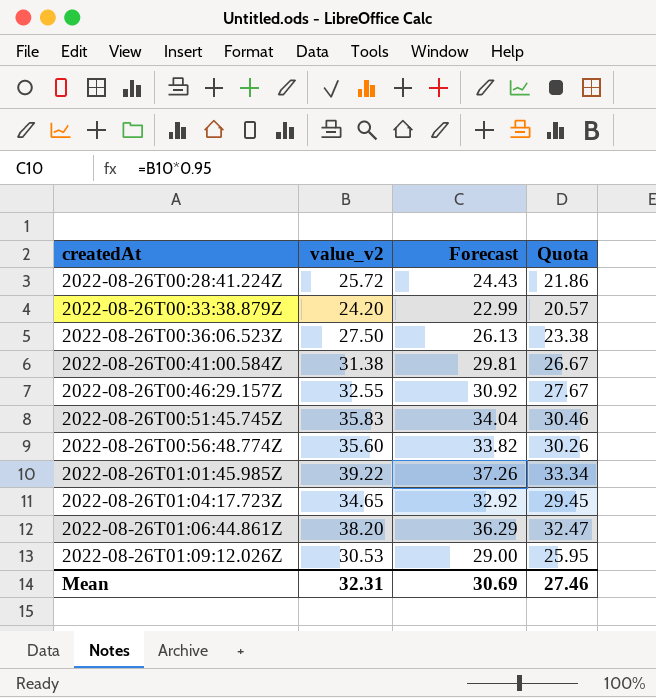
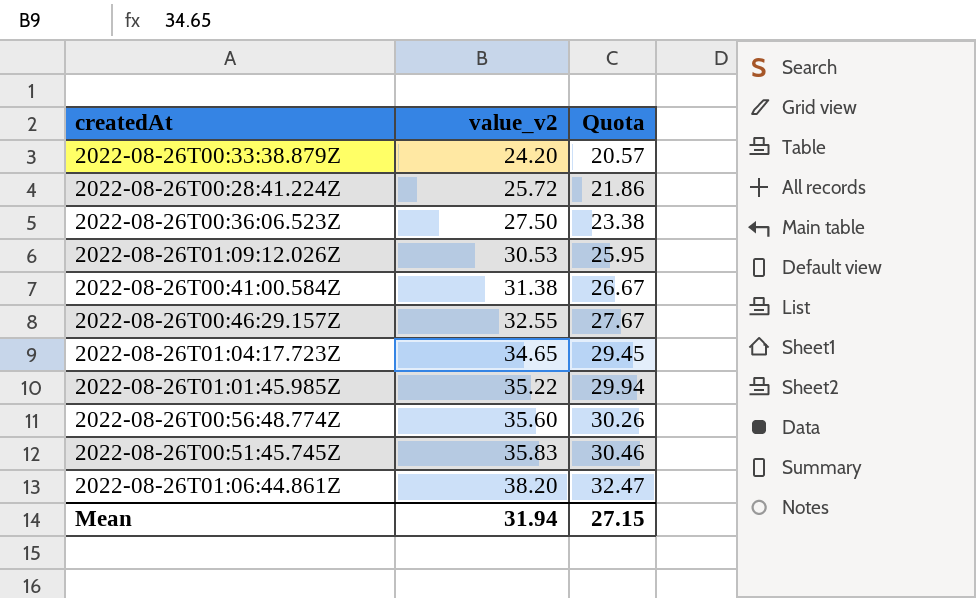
row order: createdAt ascending -> value_v2 ascending
column Forecast | formula: [value_v2] * 0.95 -> none
2022-08-26T01:01:45.985Z | value_v2: 39.22 -> 35.22
2022-08-26T01:01:45.985Z | Quota: 33.34 -> 29.94
Mean | value_v2: 32.31 -> 31.94
Mean | Quota: 27.46 -> 27.15

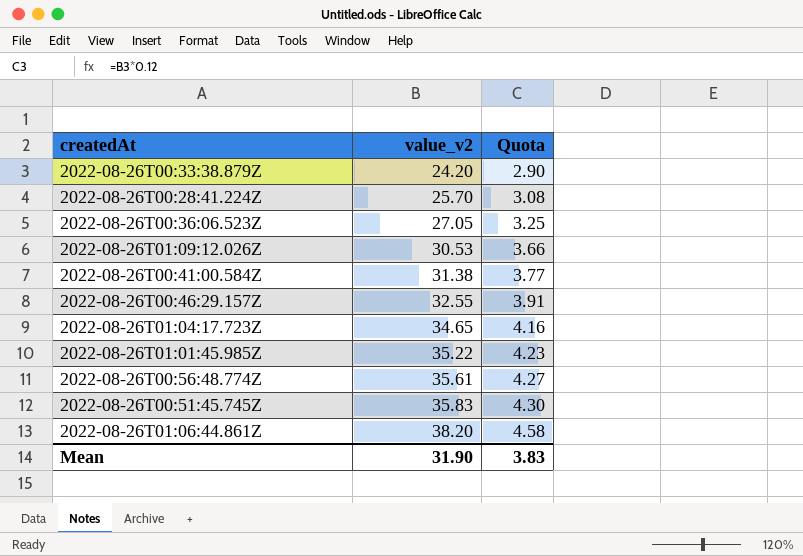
column Quota | formula: [value_v2] * 0.85 -> [value_v2] * 0.12
2022-08-26T00:28:41.224Z | value_v2: 25.72 -> 25.70
2022-08-26T00:36:06.523Z | value_v2: 27.50 -> 27.05
2022-08-26T00:56:48.774Z | value_v2: 35.60 -> 35.61
Mean | value_v2: 31.94 -> 31.90
Mean | Quota: 27.15 -> 3.83

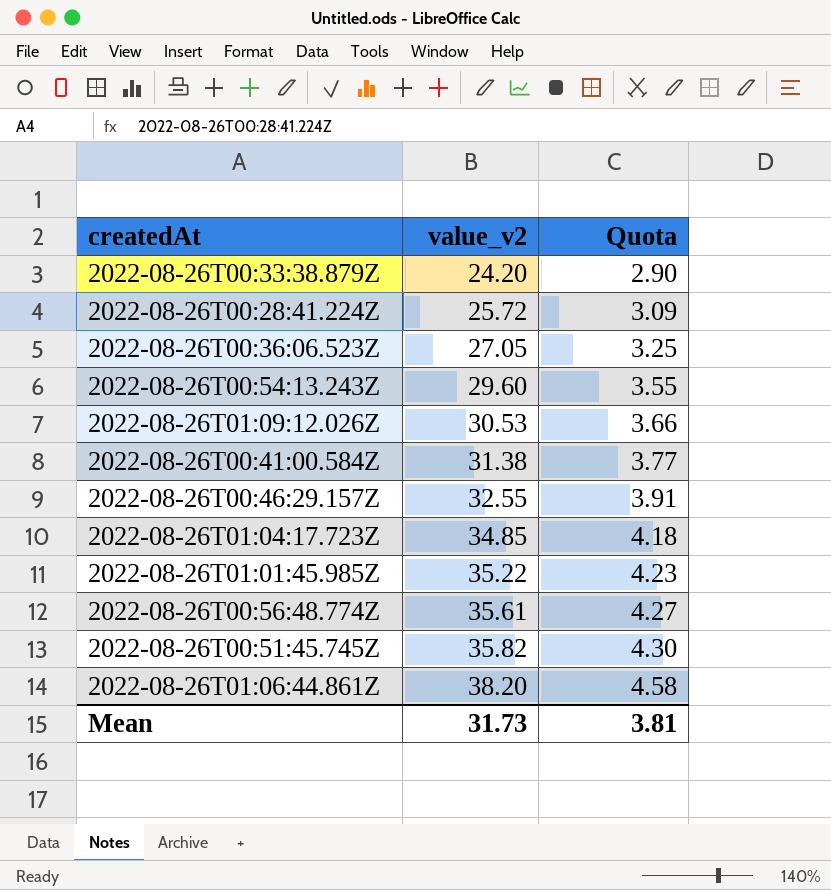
2022-08-26T00:28:41.224Z | value_v2: 25.70 -> 25.72
2022-08-26T00:28:41.224Z | Quota: 3.08 -> 3.09
row 2022-08-26T00:54:13.243Z: none -> 29.60 | 3.55
2022-08-26T01:04:17.723Z | value_v2: 34.65 -> 34.85
2022-08-26T01:04:17.723Z | Quota: 4.16 -> 4.18
2022-08-26T00:51:45.745Z | value_v2: 35.83 -> 35.82
Mean | value_v2: 31.90 -> 31.73
Mean | Quota: 3.83 -> 3.81

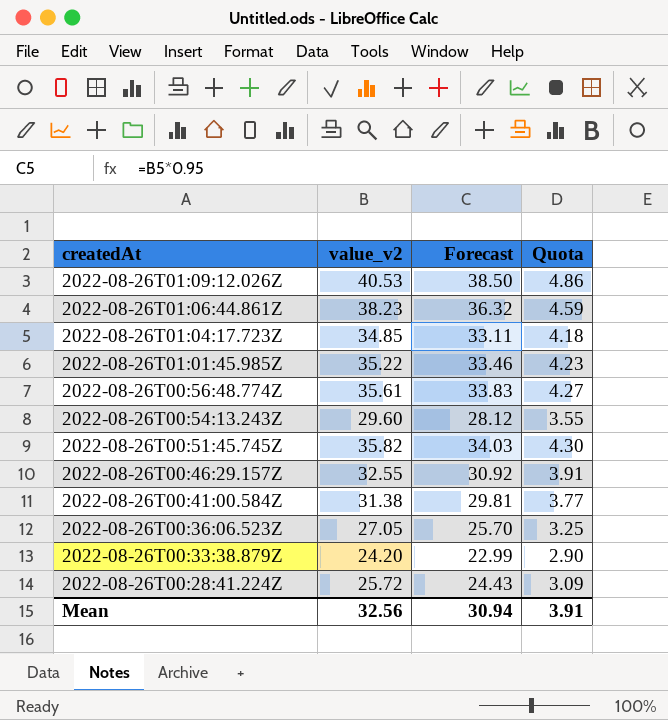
row order: value_v2 ascending -> createdAt descending
column Forecast | formula: none -> [value_v2] * 0.95
2022-08-26T01:09:12.026Z | value_v2: 30.53 -> 40.53
2022-08-26T01:09:12.026Z | Quota: 3.66 -> 4.86
2022-08-26T01:06:44.861Z | value_v2: 38.20 -> 38.23
2022-08-26T01:06:44.861Z | Quota: 4.58 -> 4.59
Mean | value_v2: 31.73 -> 32.56
Mean | Quota: 3.81 -> 3.91

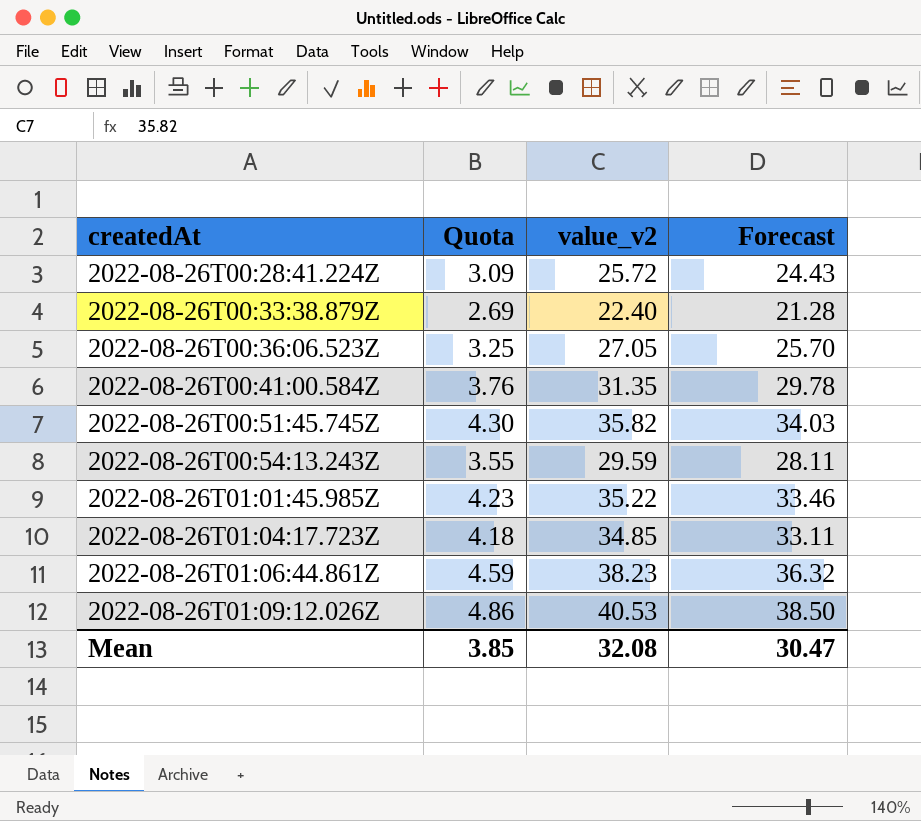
row order: createdAt descending -> createdAt ascending
column Quota | position: 4 -> 2
row 2022-08-26T00:56:48.774Z: 35.61 | 33.83 | 4.27 -> none
row 2022-08-26T00:46:29.157Z: 32.55 | 30.92 | 3.91 -> none
2022-08-26T00:33:38.879Z | Quota: 2.90 -> 2.69
2022-08-26T00:33:38.879Z | value_v2: 24.20 -> 22.40
2022-08-26T00:33:38.879Z | Forecast: 22.99 -> 21.28
2022-08-26T00:41:00.584Z | Quota: 3.77 -> 3.76
2022-08-26T00:41:00.584Z | value_v2: 31.38 -> 31.35
2022-08-26T00:41:00.584Z | Forecast: 29.81 -> 29.78
2022-08-26T00:54:13.243Z | value_v2: 29.60 -> 29.59
2022-08-26T00:54:13.243Z | Forecast: 28.12 -> 28.11
Mean | Quota: 3.91 -> 3.85
Mean | value_v2: 32.56 -> 32.08
Mean | Forecast: 30.94 -> 30.47

